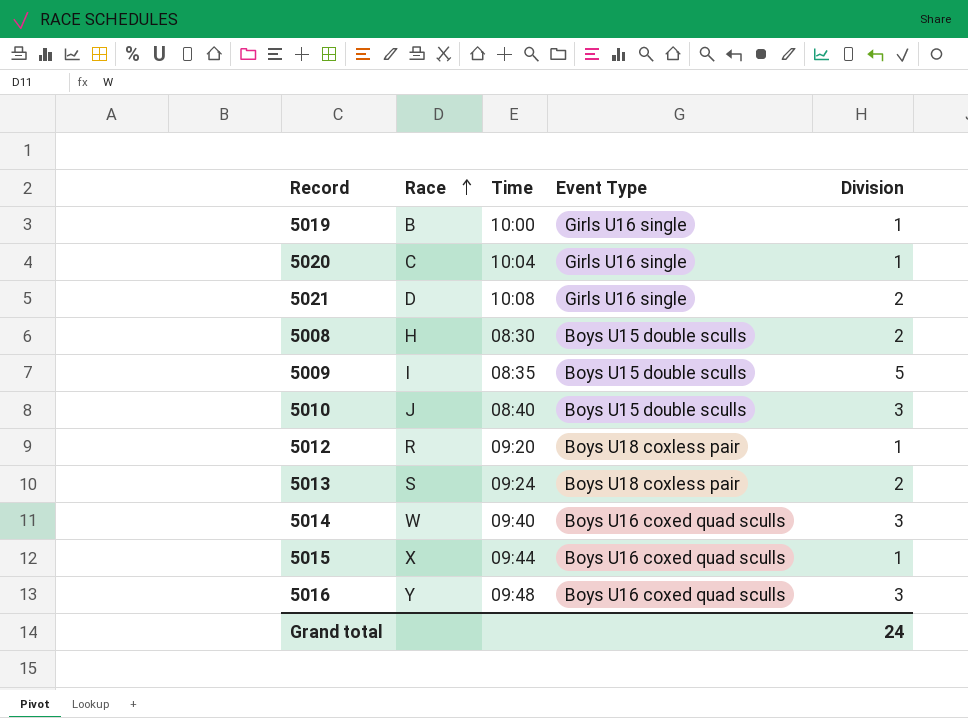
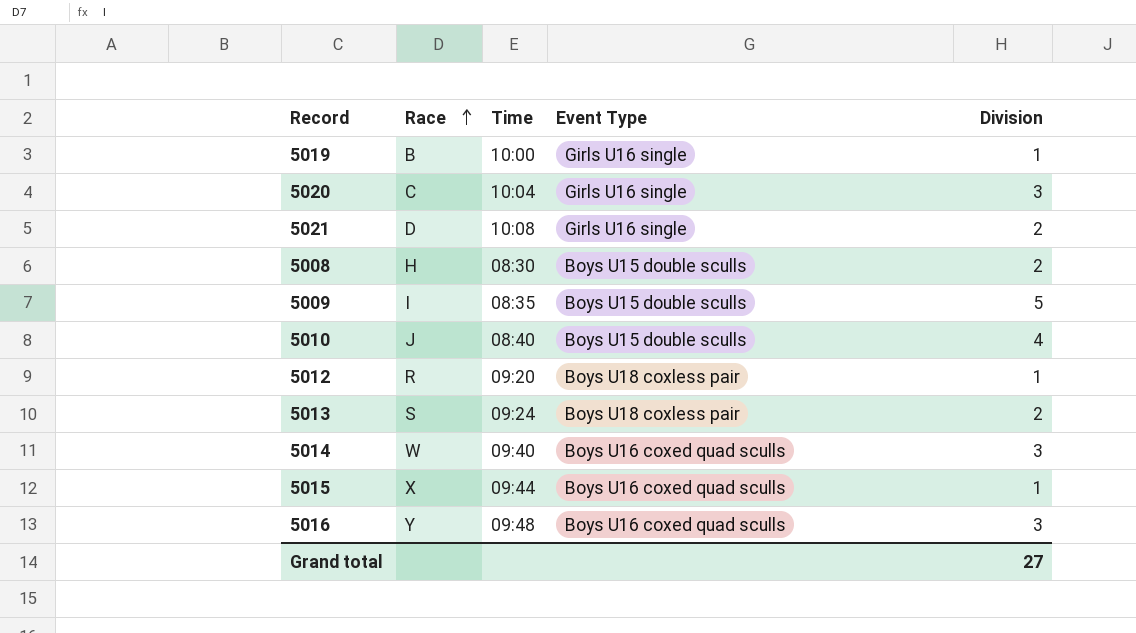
5020 | Division: 1 -> 3
5010 | Division: 3 -> 4
Grand total | Division: 24 -> 27

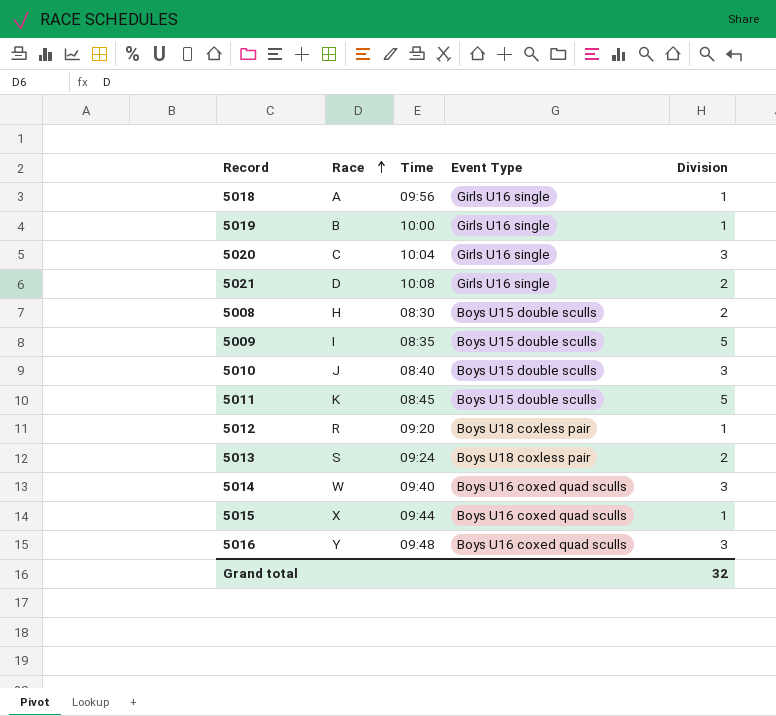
row 5018: none -> A | 09:56 | Girls U16 single | 1
5010 | Division: 4 -> 3
row 5011: none -> K | 08:45 | Boys U15 double sculls | 5
Grand total | Division: 27 -> 32

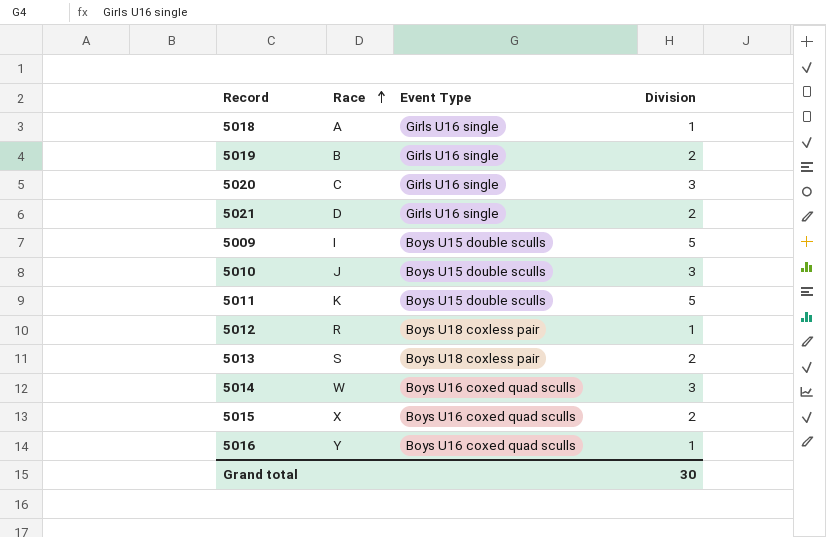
column Time | position: 3 -> none
row 5008: H | 08:30 | Boys U15 double sculls | 2 -> none
5019 | Division: 1 -> 2
5015 | Division: 1 -> 2
5016 | Division: 3 -> 1
Grand total | Division: 32 -> 30

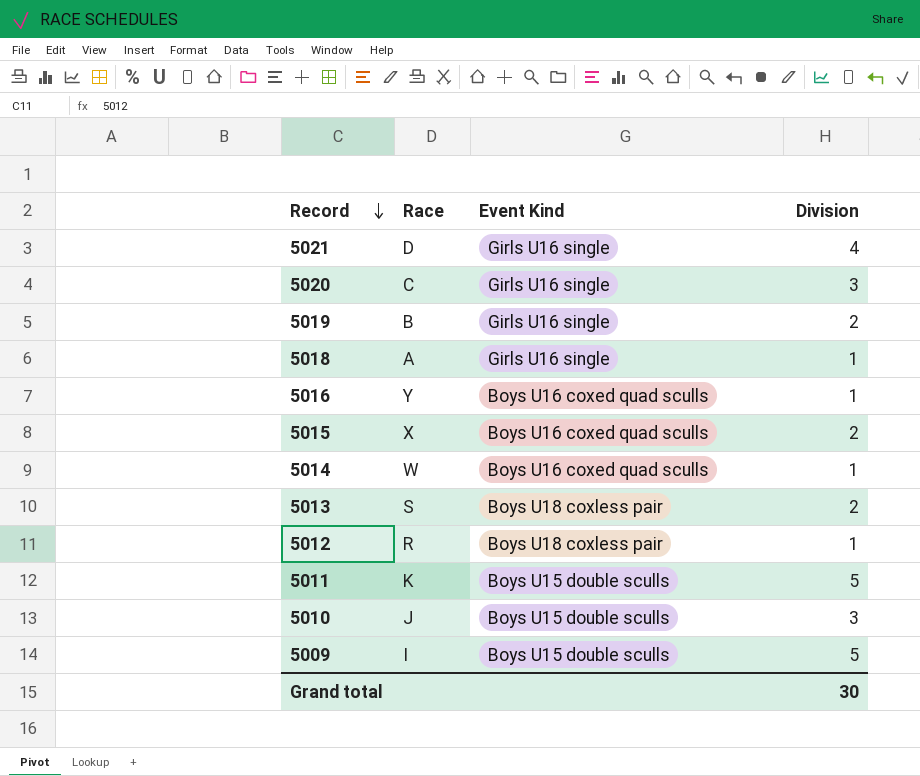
row order: Race ascending -> Record descending
column name: Event Type -> Event Kind
5021 | Division: 2 -> 4
5014 | Division: 3 -> 1

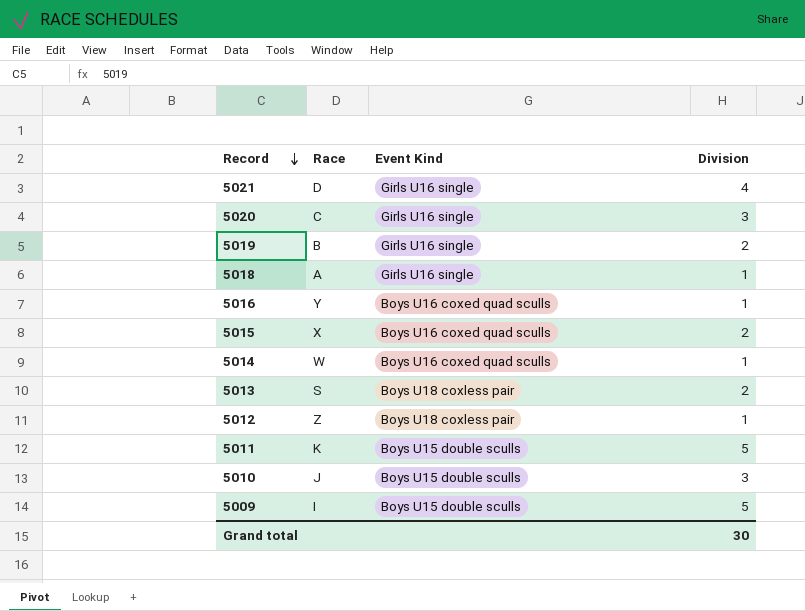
5012 | Race: R -> Z

